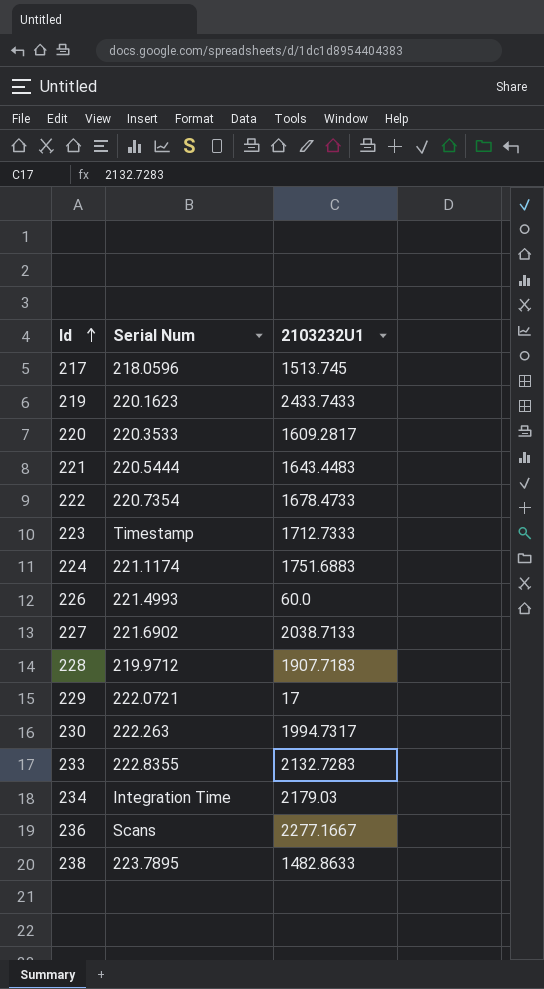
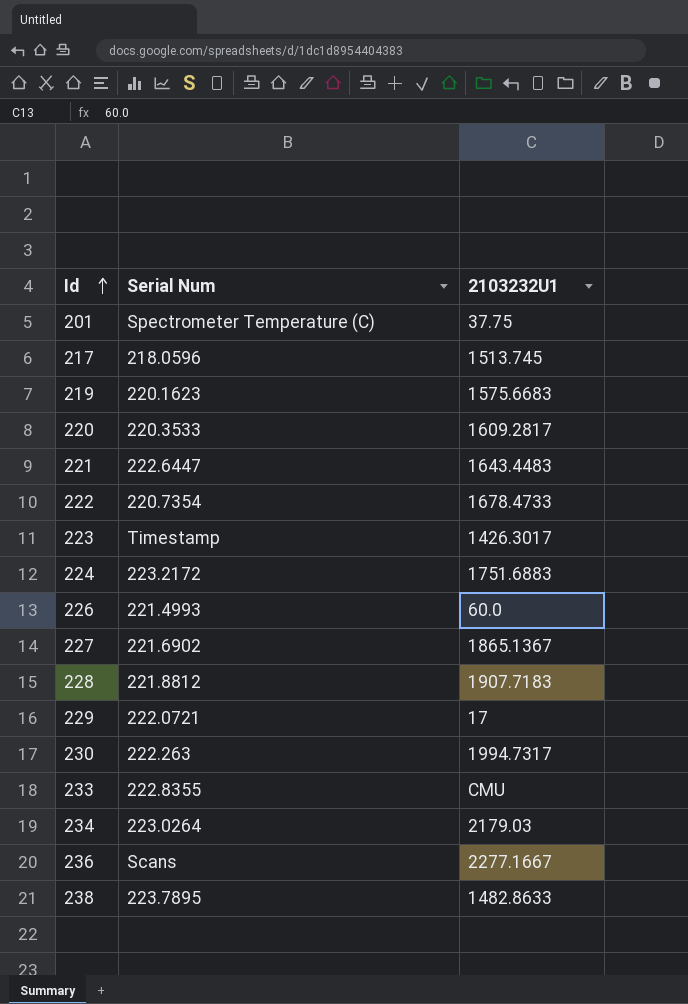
row 201: none -> Spectrometer Temperature (C) | 37.75
219 | 2103232U1: 2433.7433 -> 1575.6683
221 | Serial Num: 220.5444 -> 222.6447
223 | 2103232U1: 1712.7333 -> 1426.3017
224 | Serial Num: 221.1174 -> 223.2172
227 | 2103232U1: 2038.7133 -> 1865.1367
228 | Serial Num: 219.9712 -> 221.8812
233 | 2103232U1: 2132.7283 -> CMU
234 | Serial Num: Integration Time -> 223.0264

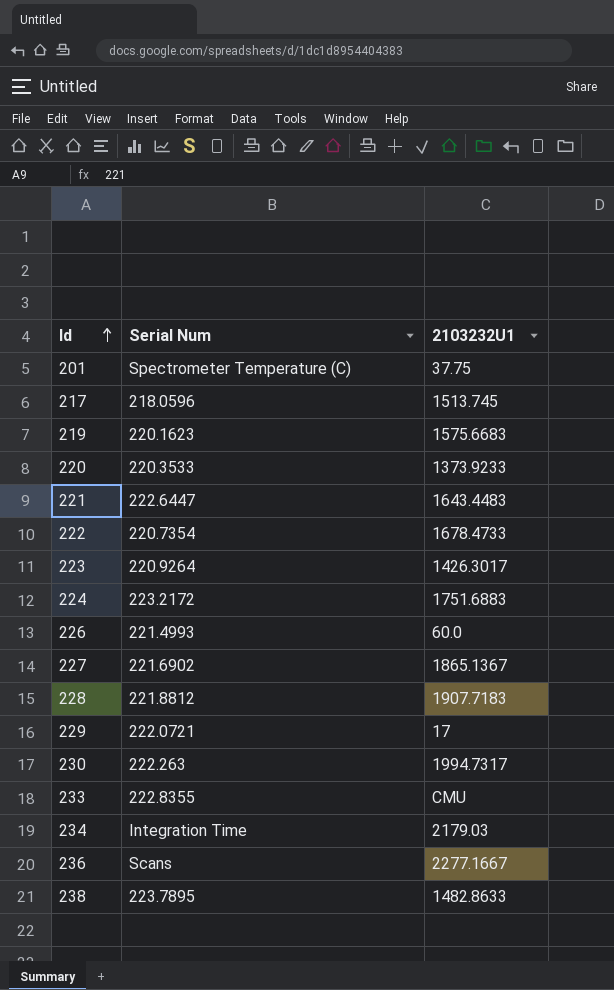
220 | 2103232U1: 1609.2817 -> 1373.9233
223 | Serial Num: Timestamp -> 220.9264
234 | Serial Num: 223.0264 -> Integration Time

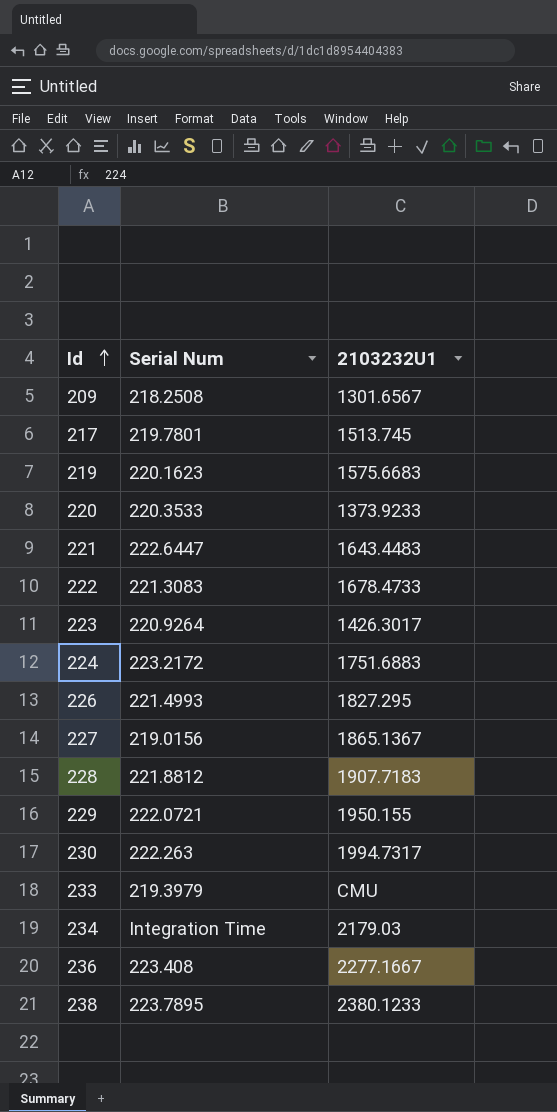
row 201: Spectrometer Temperature (C) | 37.75 -> none
row 209: none -> 218.2508 | 1301.6567
217 | Serial Num: 218.0596 -> 219.7801
222 | Serial Num: 220.7354 -> 221.3083
226 | 2103232U1: 60.0 -> 1827.295
227 | Serial Num: 221.6902 -> 219.0156
229 | 2103232U1: 17 -> 1950.155
233 | Serial Num: 222.8355 -> 219.3979
236 | Serial Num: Scans -> 223.408
238 | 2103232U1: 1482.8633 -> 2380.1233

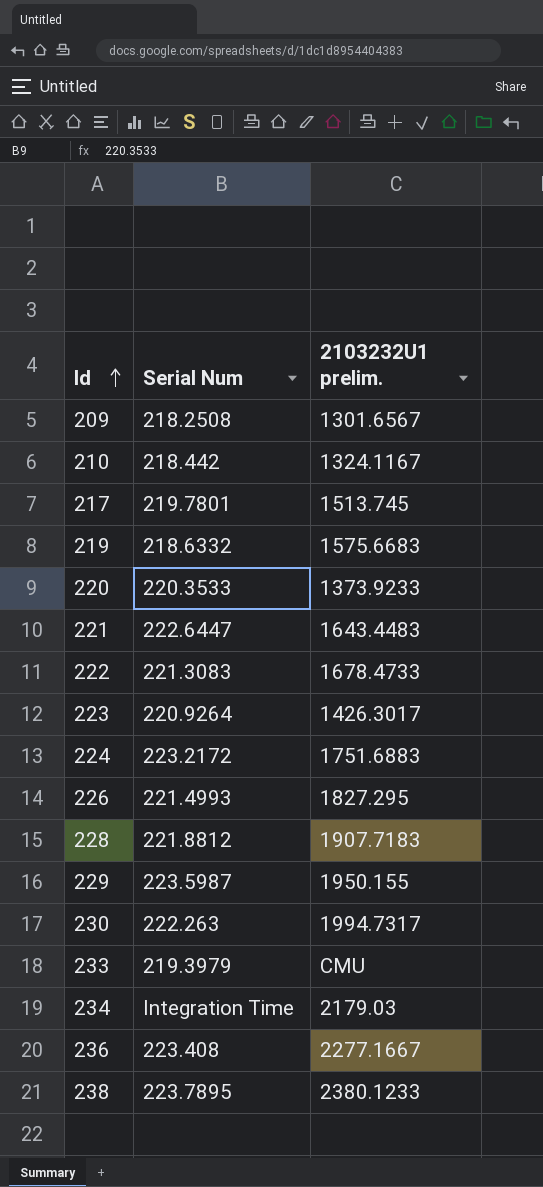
column name: 2103232U1 -> 2103232U1 prelim.
row 227: 219.0156 | 1865.1367 -> none
row 210: none -> 218.442 | 1324.1167
219 | Serial Num: 220.1623 -> 218.6332
229 | Serial Num: 222.0721 -> 223.5987

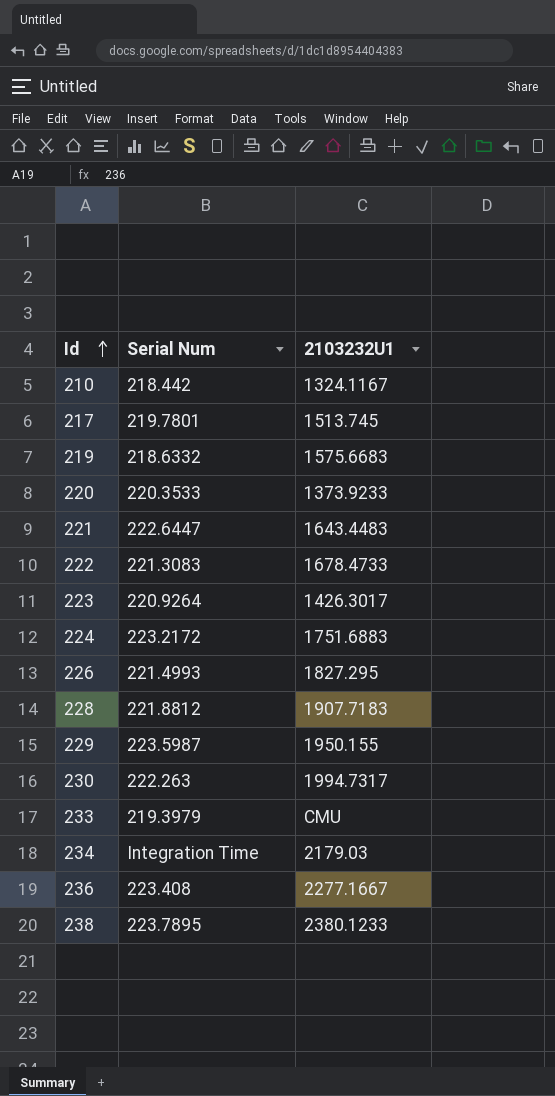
column name: 2103232U1 prelim. -> 2103232U1
row 209: 218.2508 | 1301.6567 -> none

